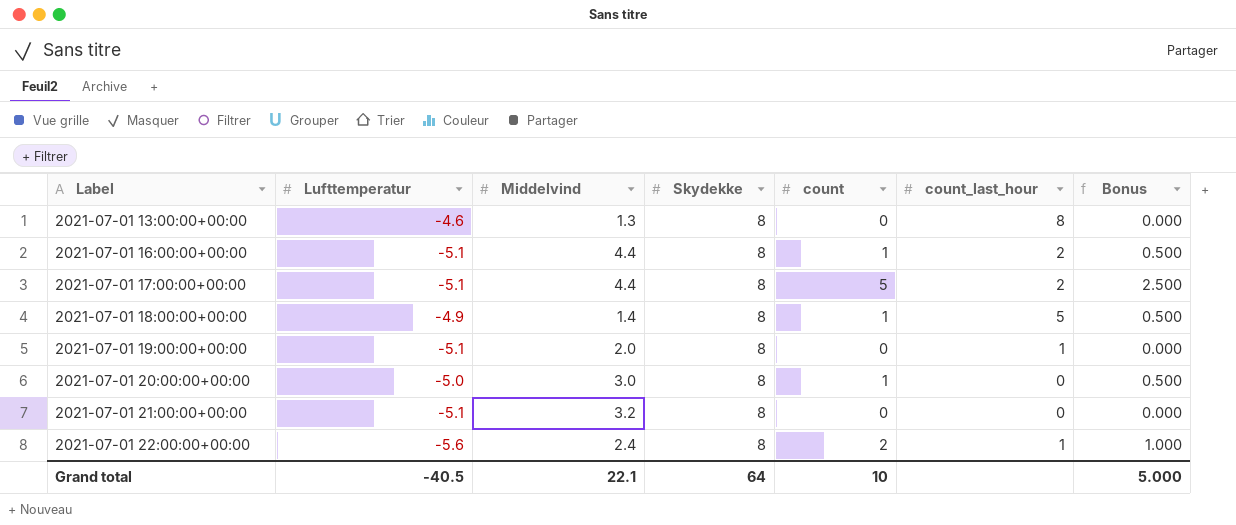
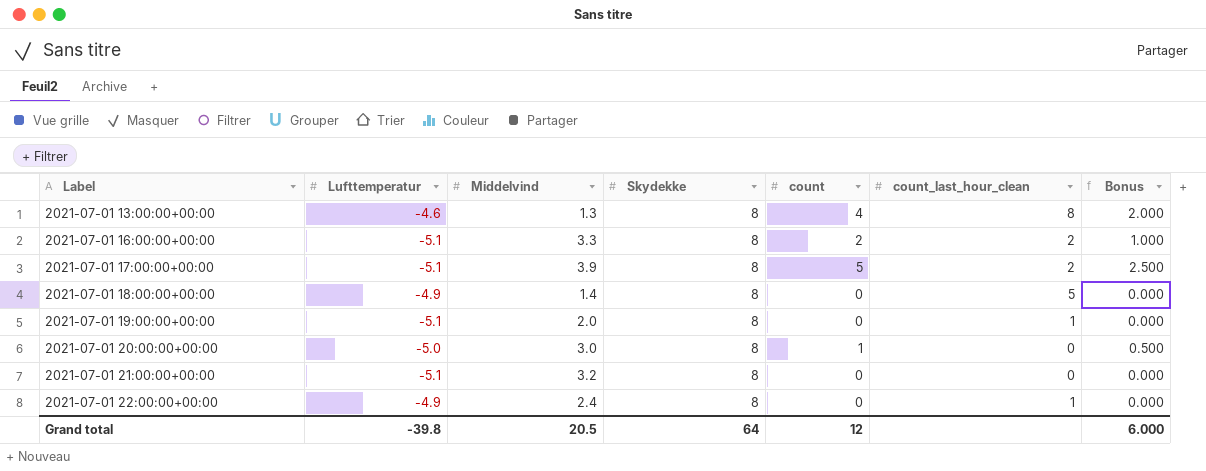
column name: count_last_hour -> count_last_hour_clean
2021-07-01 13:00:00+00:00 | count: 0 -> 4
2021-07-01 13:00:00+00:00 | Bonus: 0.000 -> 2.000
2021-07-01 16:00:00+00:00 | Middelvind: 4.4 -> 3.3
2021-07-01 16:00:00+00:00 | count: 1 -> 2
2021-07-01 16:00:00+00:00 | Bonus: 0.500 -> 1.000
2021-07-01 17:00:00+00:00 | Middelvind: 4.4 -> 3.9
2021-07-01 18:00:00+00:00 | count: 1 -> 0
2021-07-01 18:00:00+00:00 | Bonus: 0.500 -> 0.000
2021-07-01 22:00:00+00:00 | Lufttemperatur: -5.6 -> -4.9
2021-07-01 22:00:00+00:00 | count: 2 -> 0
2021-07-01 22:00:00+00:00 | Bonus: 1.000 -> 0.000
Grand total | Lufttemperatur: -40.5 -> -39.8
Grand total | Middelvind: 22.1 -> 20.5
Grand total | count: 10 -> 12
Grand total | Bonus: 5.000 -> 6.000

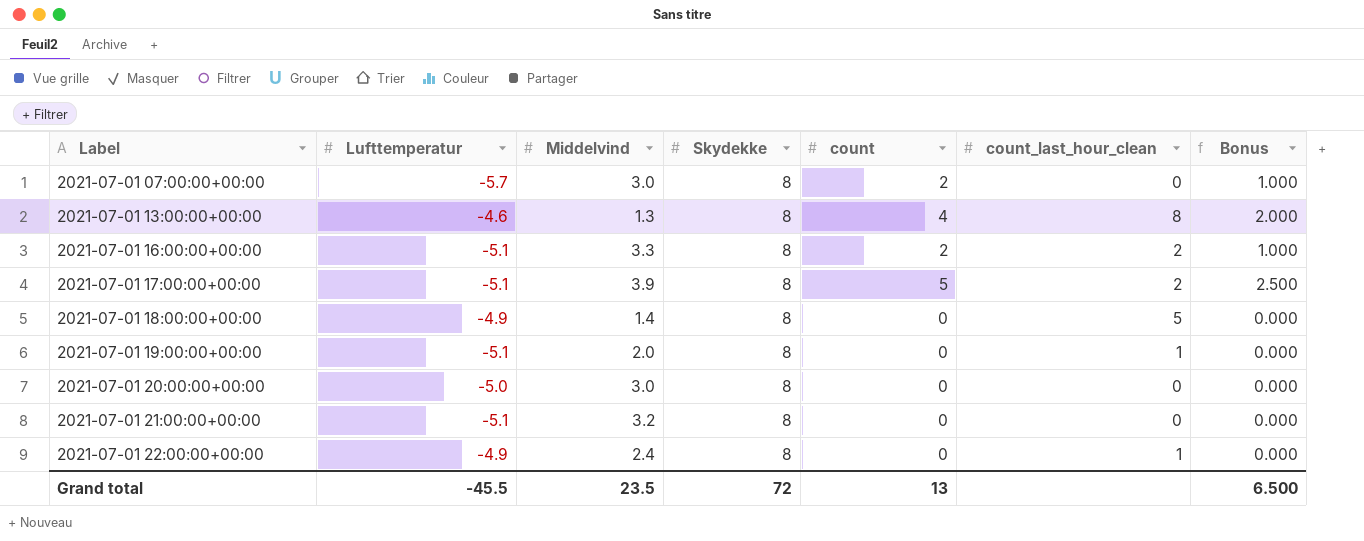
row 2021-07-01 07:00:00+00:00: none -> -5.7 | 3.0 | 8 | 2 | 0 | 1.000
2021-07-01 20:00:00+00:00 | count: 1 -> 0
2021-07-01 20:00:00+00:00 | Bonus: 0.500 -> 0.000
Grand total | Lufttemperatur: -39.8 -> -45.5
Grand total | Middelvind: 20.5 -> 23.5
Grand total | Skydekke: 64 -> 72
Grand total | count: 12 -> 13
Grand total | Bonus: 6.000 -> 6.500

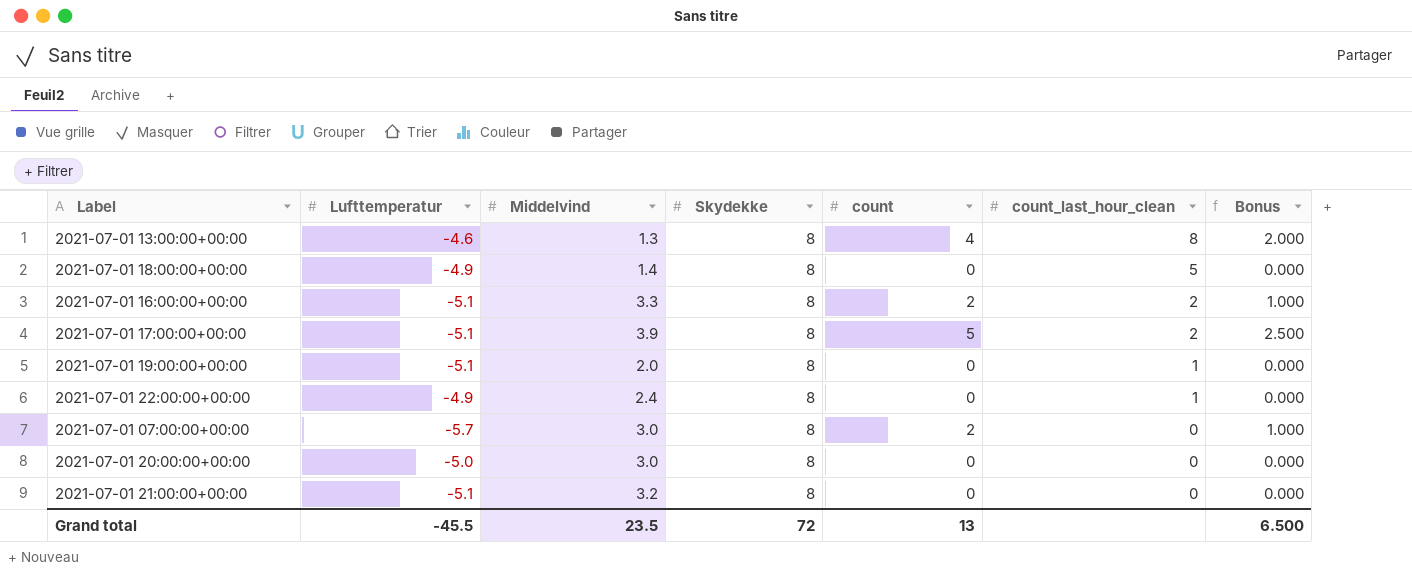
row order: Label ascending -> count_last_hour_clean descending

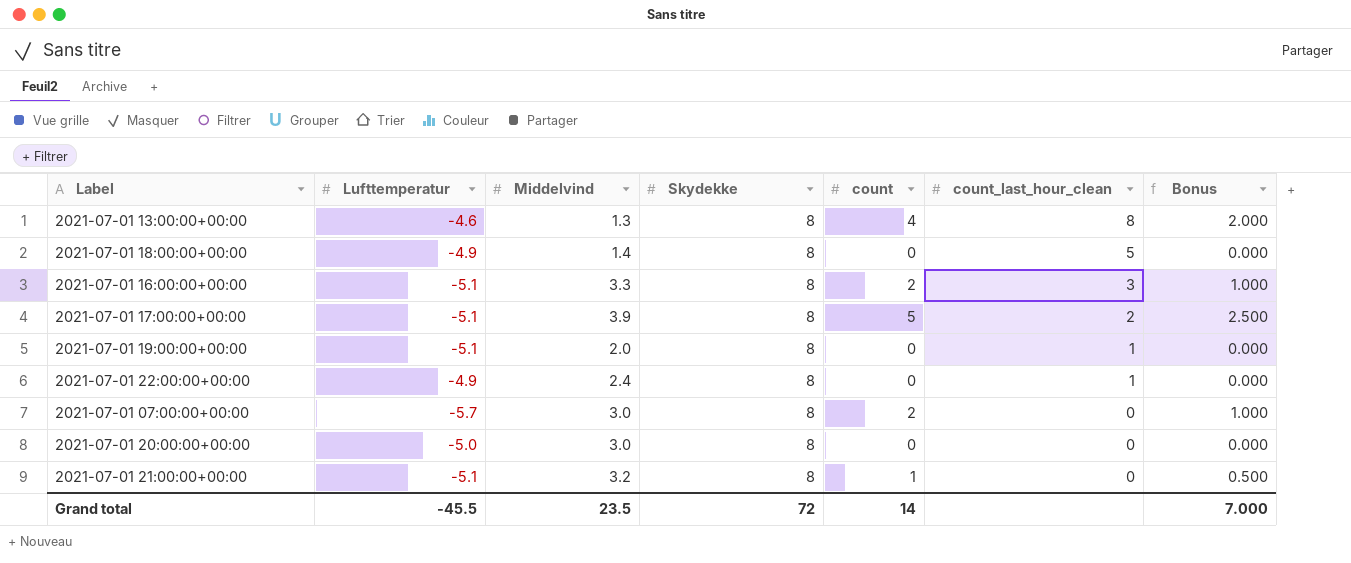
2021-07-01 16:00:00+00:00 | count_last_hour_clean: 2 -> 3
2021-07-01 21:00:00+00:00 | count: 0 -> 1
2021-07-01 21:00:00+00:00 | Bonus: 0.000 -> 0.500
Grand total | count: 13 -> 14
Grand total | Bonus: 6.500 -> 7.000

